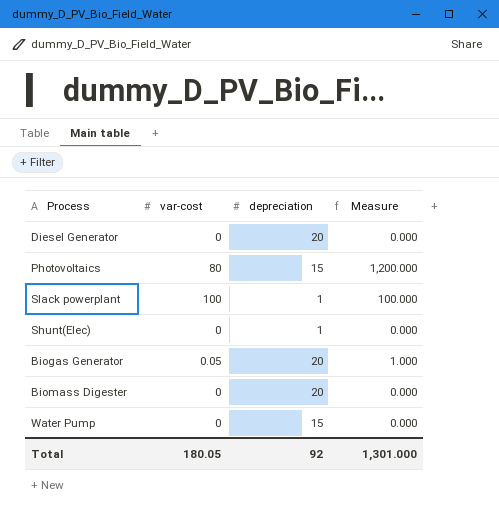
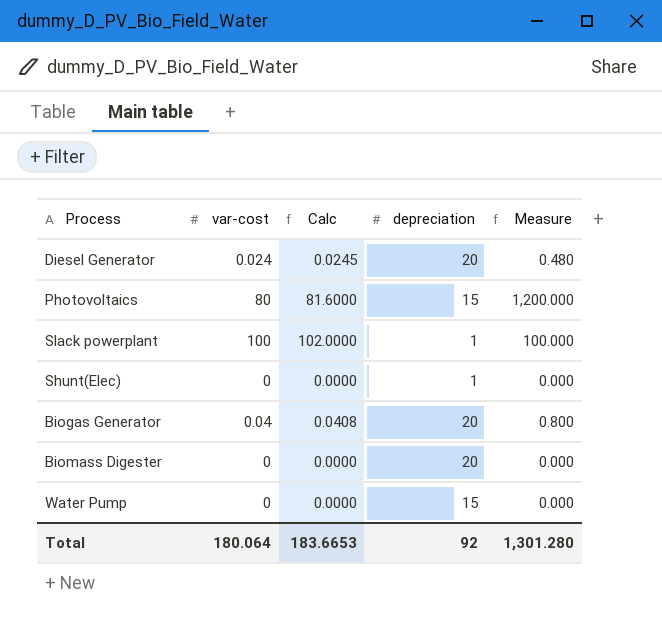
column Calc | formula: none -> [var-cost] * 1.02
Diesel Generator | var-cost: 0 -> 0.024
Diesel Generator | Measure: 0.000 -> 0.480
Biogas Generator | var-cost: 0.05 -> 0.04
Biogas Generator | Measure: 1.000 -> 0.800
Total | var-cost: 180.05 -> 180.064
Total | Measure: 1,301.000 -> 1,301.280

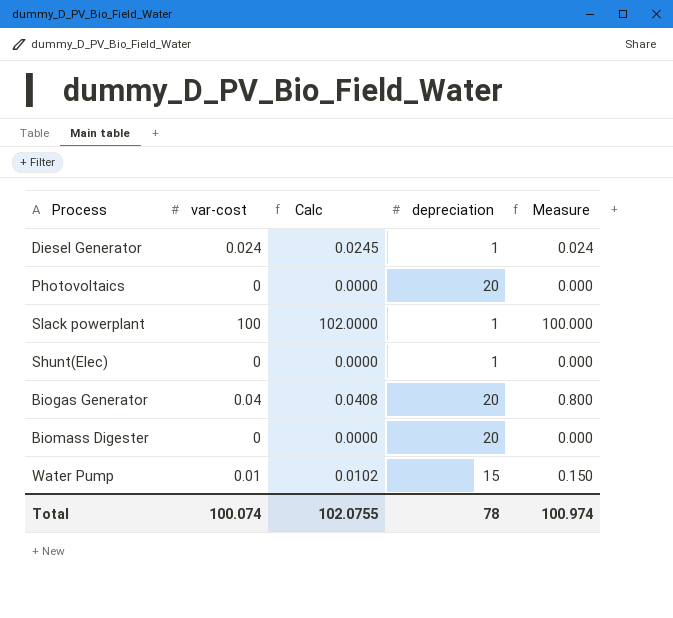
Diesel Generator | depreciation: 20 -> 1
Diesel Generator | Measure: 0.480 -> 0.024
Photovoltaics | var-cost: 80 -> 0
Photovoltaics | Calc: 81.6000 -> 0.0000
Photovoltaics | depreciation: 15 -> 20
Photovoltaics | Measure: 1,200.000 -> 0.000
Water Pump | var-cost: 0 -> 0.01
Water Pump | Calc: 0.0000 -> 0.0102
Water Pump | Measure: 0.000 -> 0.150
Total | var-cost: 180.064 -> 100.074
Total | Calc: 183.6653 -> 102.0755
Total | depreciation: 92 -> 78
Total | Measure: 1,301.280 -> 100.974

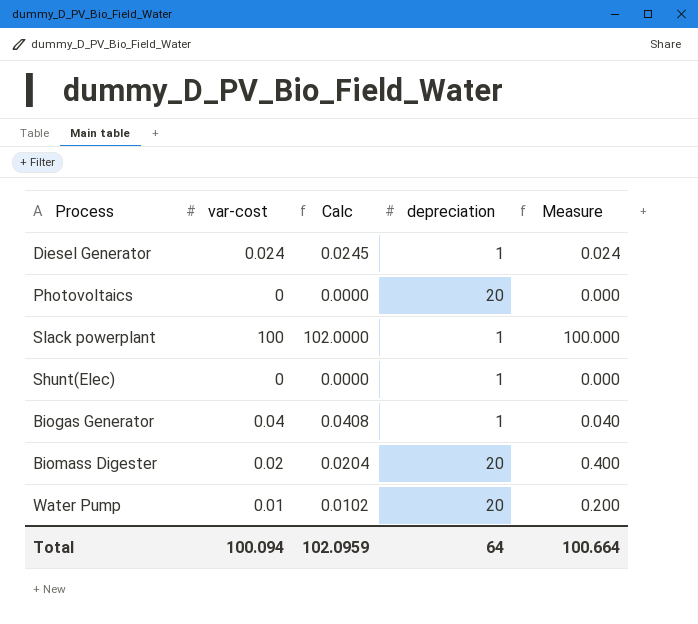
Biogas Generator | depreciation: 20 -> 1
Biogas Generator | Measure: 0.800 -> 0.040
Biomass Digester | var-cost: 0 -> 0.02
Biomass Digester | Calc: 0.0000 -> 0.0204
Biomass Digester | Measure: 0.000 -> 0.400
Water Pump | depreciation: 15 -> 20
Water Pump | Measure: 0.150 -> 0.200
Total | var-cost: 100.074 -> 100.094
Total | Calc: 102.0755 -> 102.0959
Total | depreciation: 78 -> 64
Total | Measure: 100.974 -> 100.664

